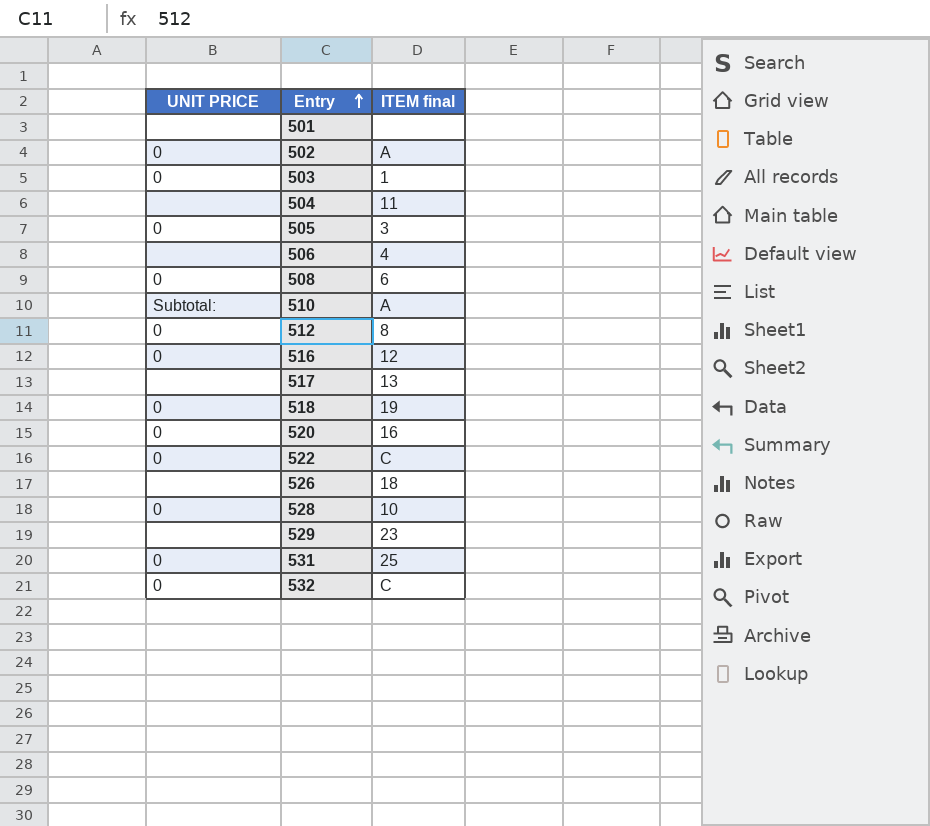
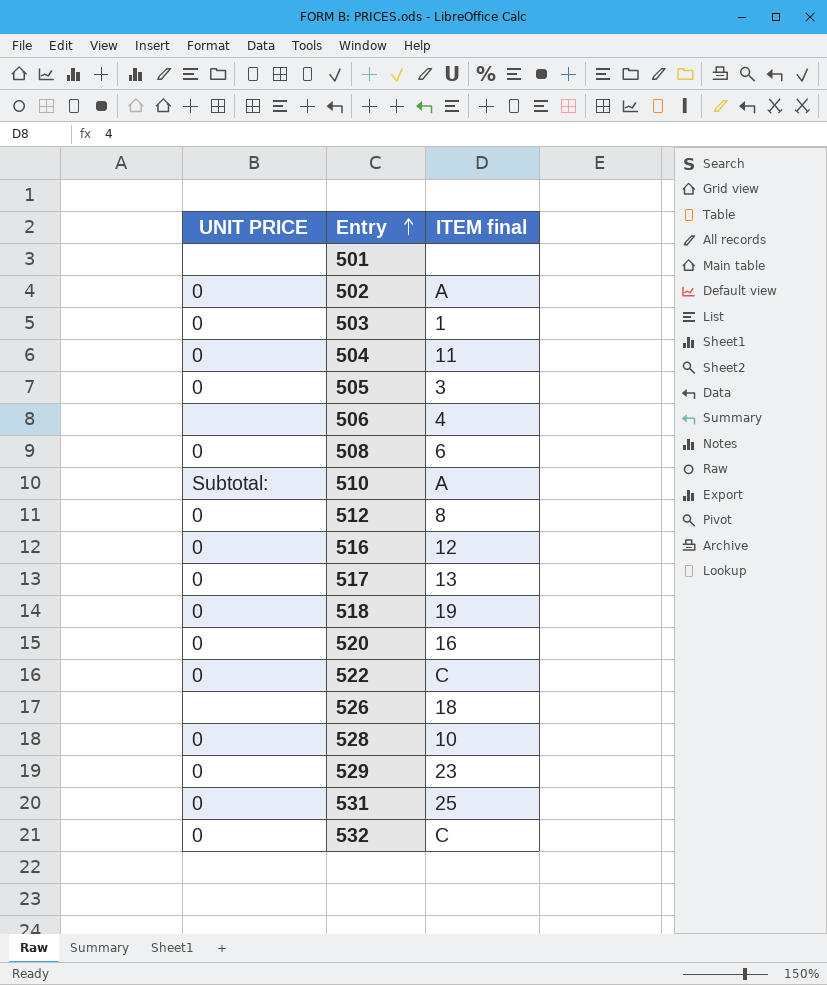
504 | UNIT PRICE: none -> 0
517 | UNIT PRICE: none -> 0
529 | UNIT PRICE: none -> 0

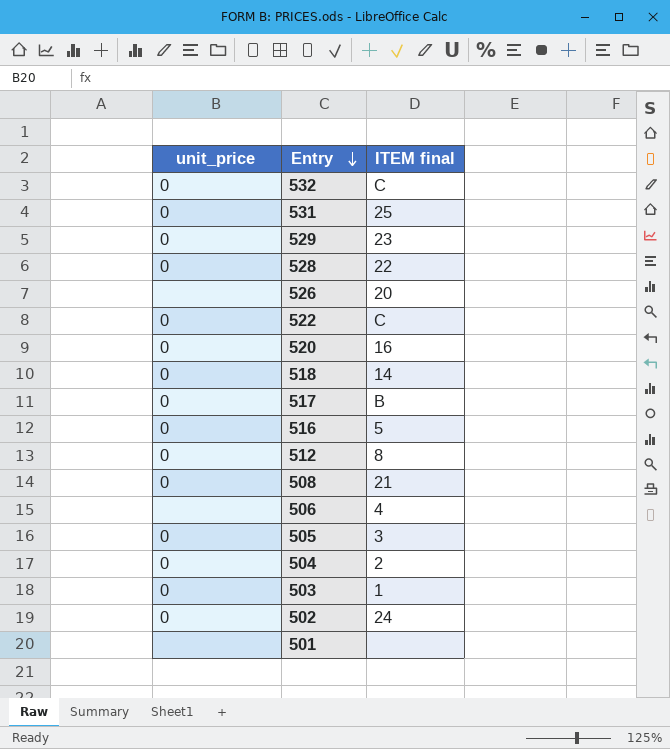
row order: Entry ascending -> Entry descending
column name: UNIT PRICE -> unit_price
row 510: Subtotal: | A -> none
528 | ITEM final: 10 -> 22
526 | ITEM final: 18 -> 20
518 | ITEM final: 19 -> 14
517 | ITEM final: 13 -> B
516 | ITEM final: 12 -> 5
508 | ITEM final: 6 -> 21
504 | ITEM final: 11 -> 2
502 | ITEM final: A -> 24

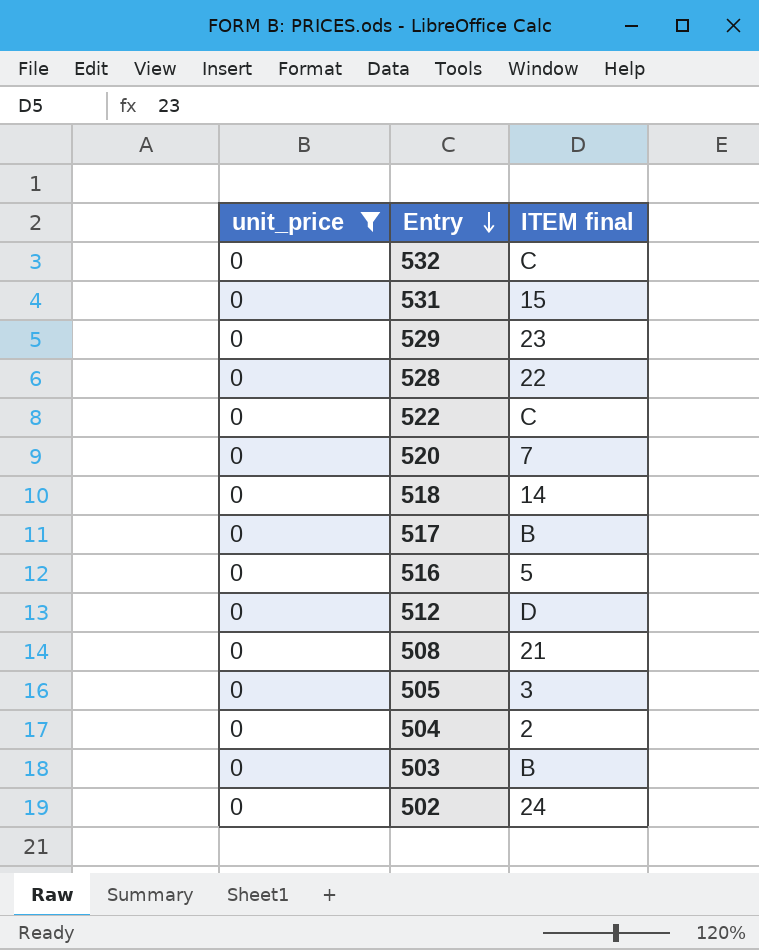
filter: none -> unit_price = 0
531 | ITEM final: 25 -> 15
520 | ITEM final: 16 -> 7
512 | ITEM final: 8 -> D
503 | ITEM final: 1 -> B

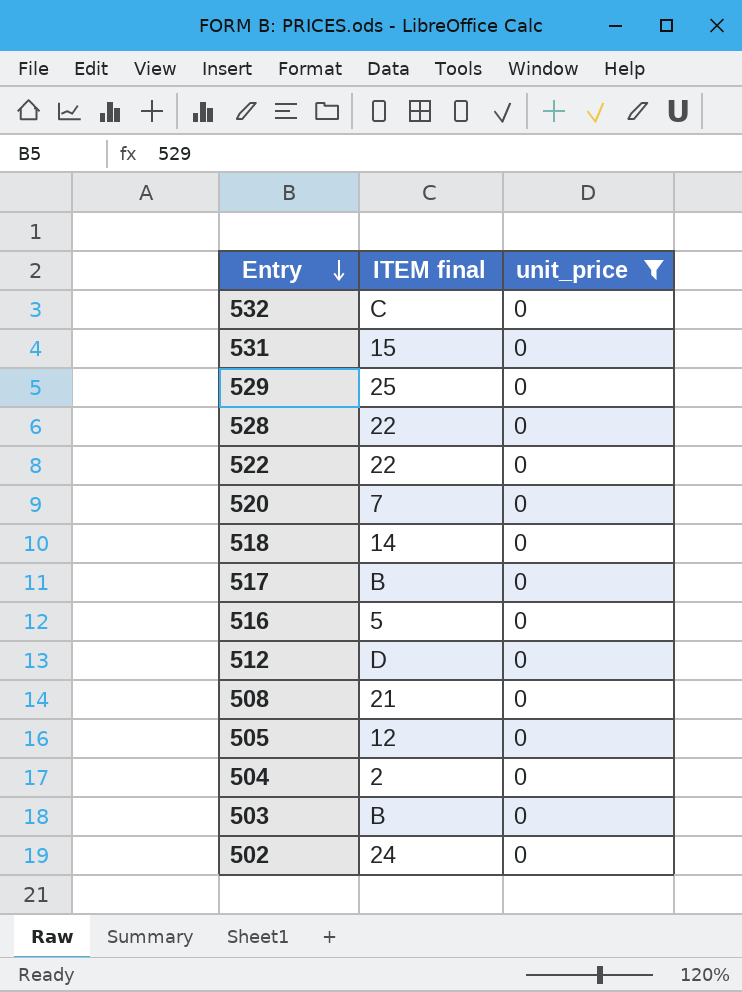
column unit_price | position: 1 -> 3
529 | ITEM final: 23 -> 25
522 | ITEM final: C -> 22
505 | ITEM final: 3 -> 12

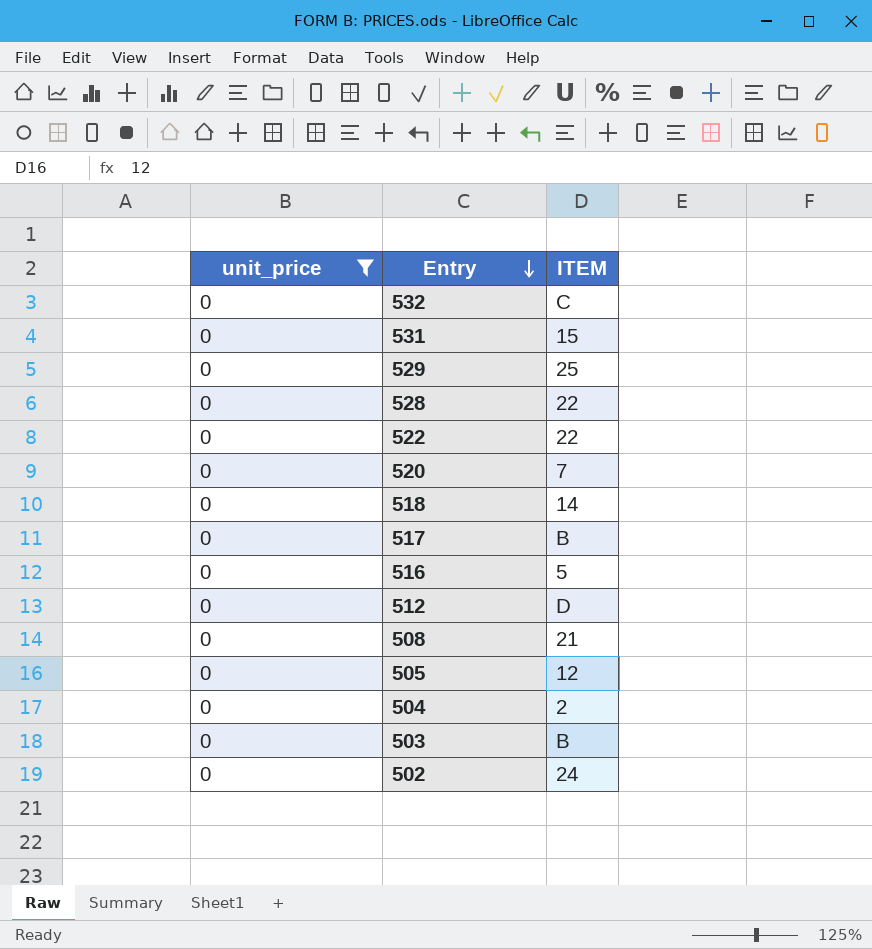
column unit_price | position: 3 -> 1
column name: ITEM final -> ITEM

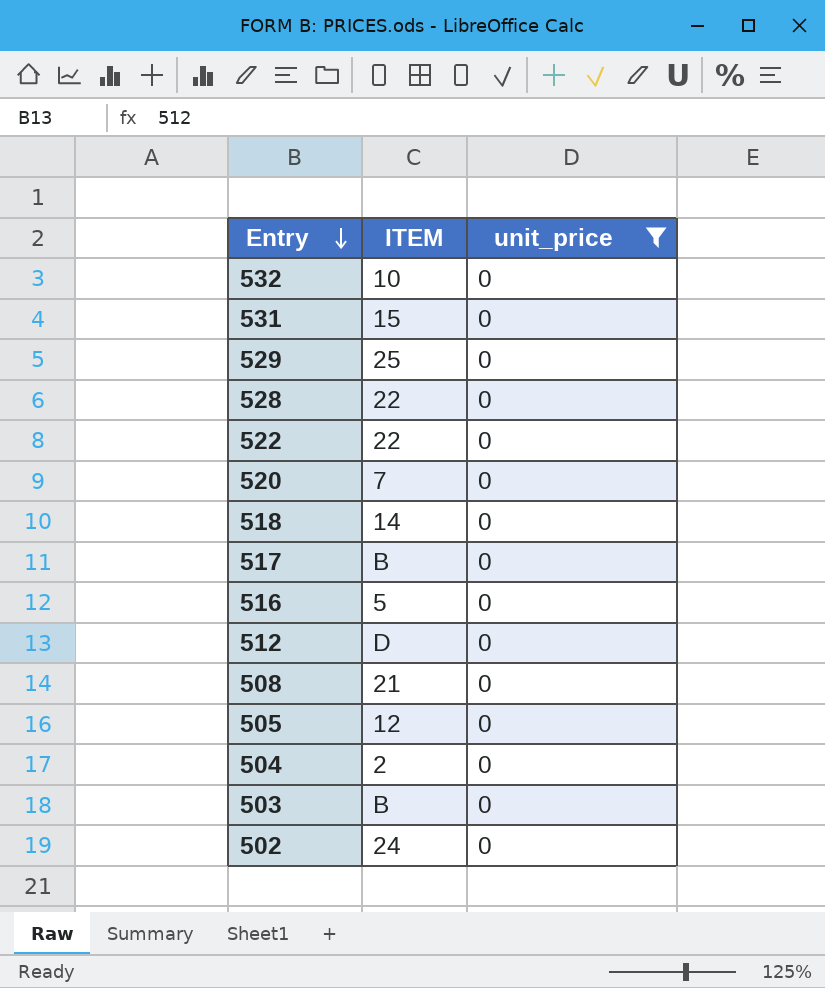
column unit_price | position: 1 -> 3
532 | ITEM: C -> 10

